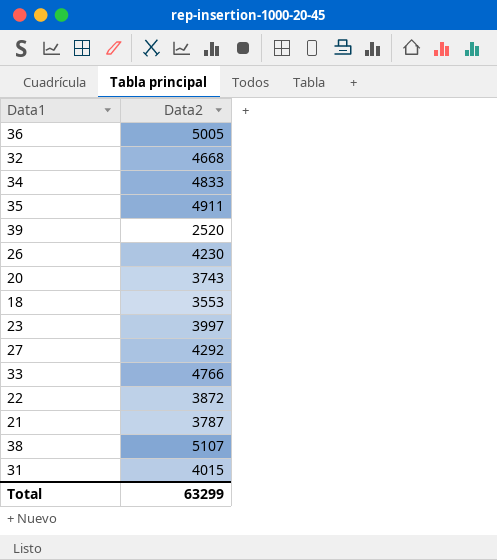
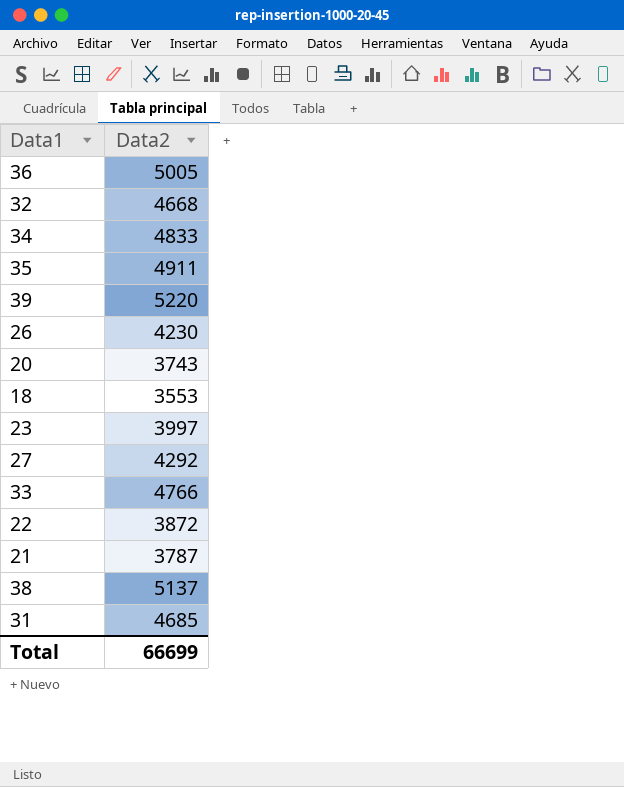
39 | Data2: 2520 -> 5220
38 | Data2: 5107 -> 5137
31 | Data2: 4015 -> 4685
Total | Data2: 63299 -> 66699

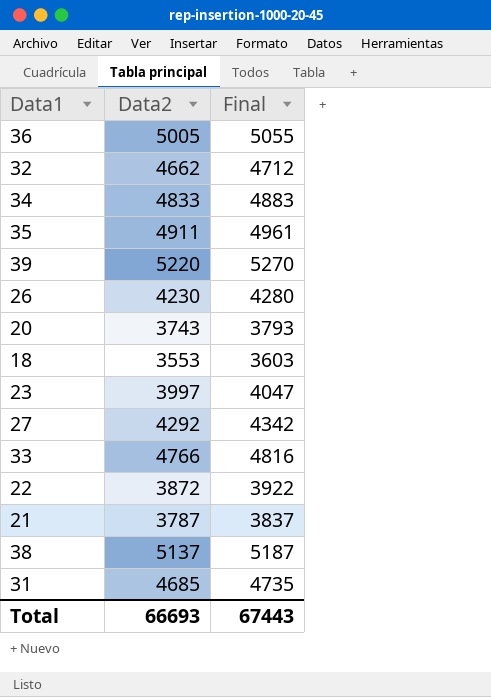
column Final | formula: none -> [Data2] + 50
32 | Data2: 4668 -> 4662
Total | Data2: 66699 -> 66693

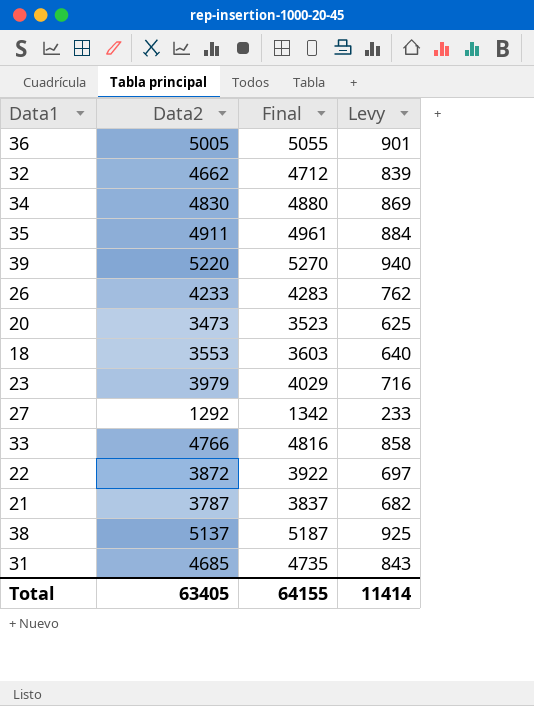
column Levy | formula: none -> [Data2] * 0.18
34 | Data2: 4833 -> 4830
34 | Final: 4883 -> 4880
26 | Data2: 4230 -> 4233
26 | Final: 4280 -> 4283
20 | Data2: 3743 -> 3473
20 | Final: 3793 -> 3523
23 | Data2: 3997 -> 3979
23 | Final: 4047 -> 4029
27 | Data2: 4292 -> 1292
27 | Final: 4342 -> 1342
Total | Data2: 66693 -> 63405
Total | Final: 67443 -> 64155

